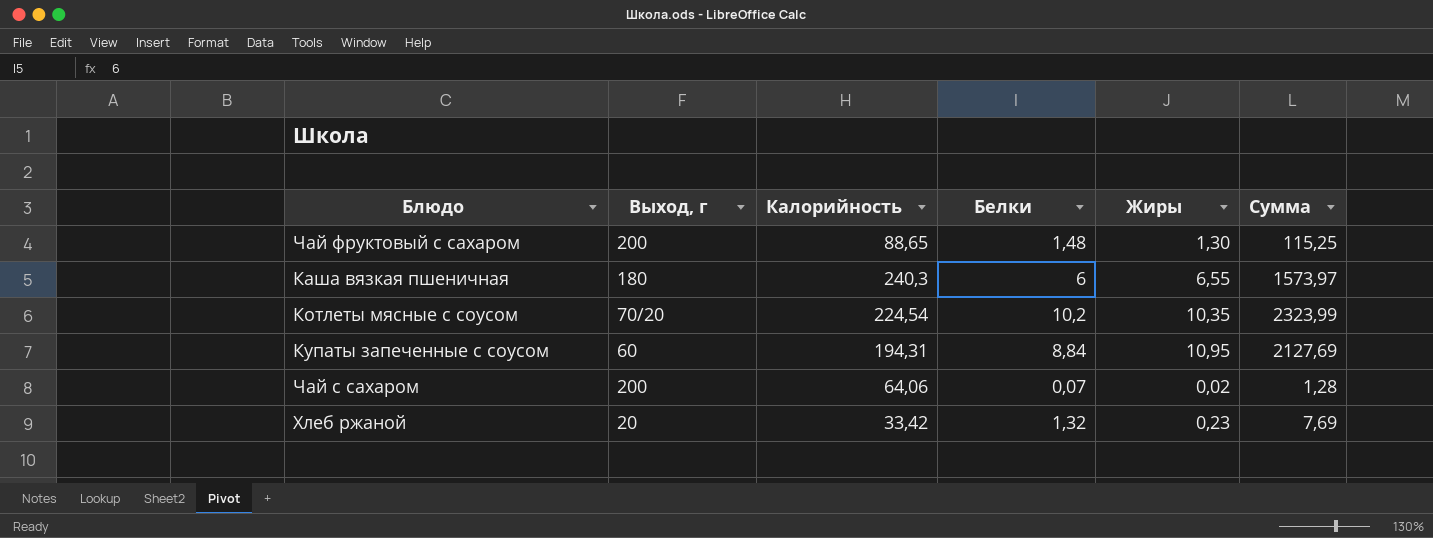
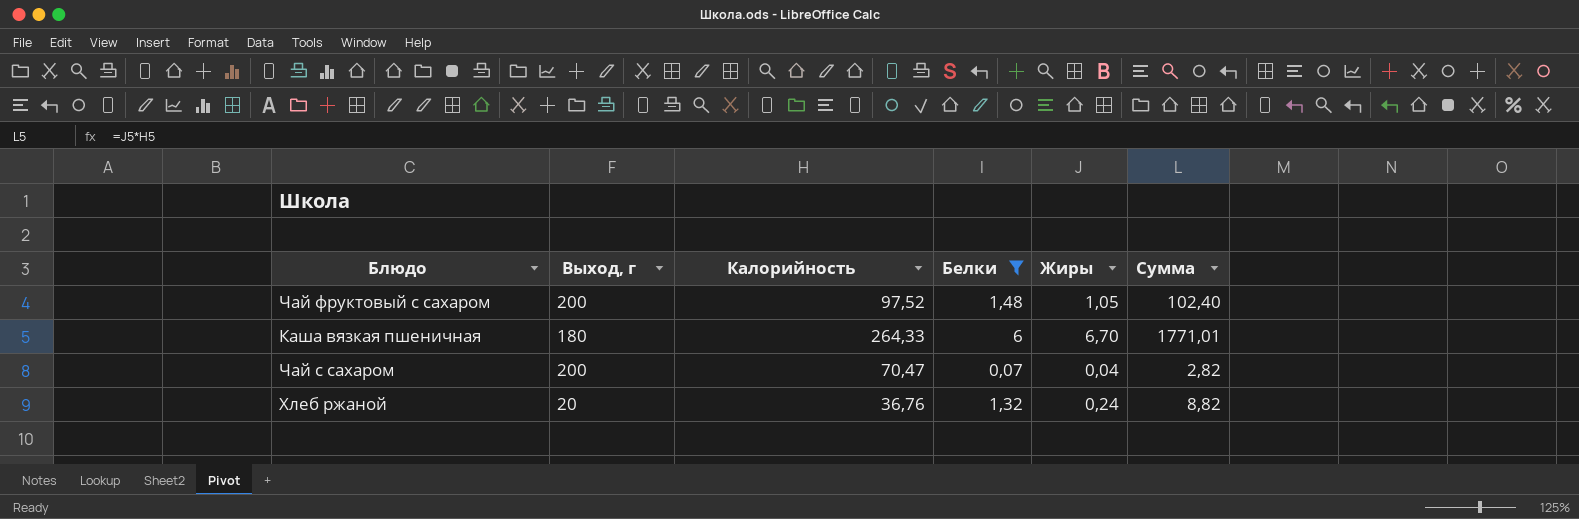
filter: none -> Белки <= 6
Чай фруктовый с сахаром | Калорийность: 88,65 -> 97,52
Чай фруктовый с сахаром | Жиры: 1,30 -> 1,05
Чай фруктовый с сахаром | Сумма: 115,25 -> 102,40
Каша вязкая пшеничная | Калорийность: 240,3 -> 264,33
Каша вязкая пшеничная | Жиры: 6,55 -> 6,70
Каша вязкая пшеничная | Сумма: 1573,97 -> 1771,01
Чай с сахаром | Калорийность: 64,06 -> 70,47
Чай с сахаром | Жиры: 0,02 -> 0,04
Чай с сахаром | Сумма: 1,28 -> 2,82
Хлеб ржаной | Калорийность: 33,42 -> 36,76
Хлеб ржаной | Жиры: 0,23 -> 0,24
Хлеб ржаной | Сумма: 7,69 -> 8,82

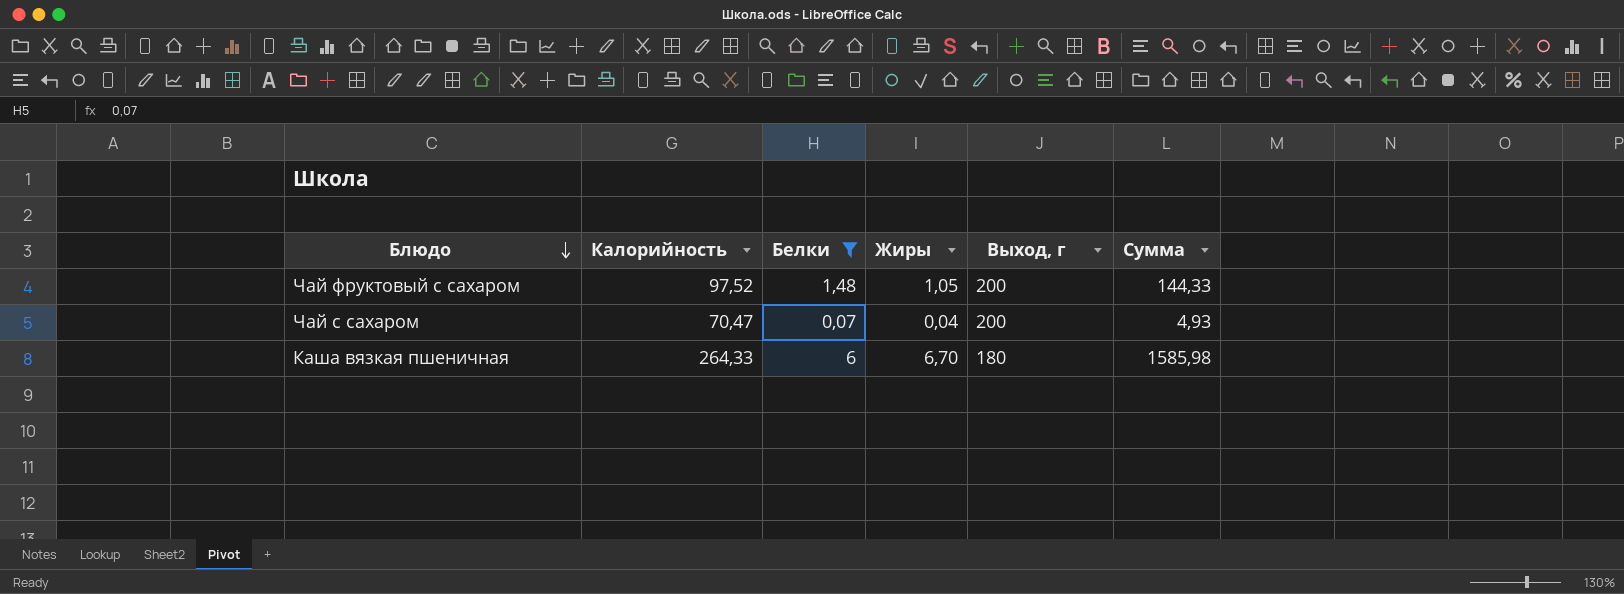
row order: none -> Блюдо descending
column Выход, г | position: 2 -> 5
column Сумма | formula: [Калорийность] * [Жиры] -> [Калорийность] * [Белки]
row Хлеб ржаной: 20 | 36,76 | 1,32 | 0,24 | 8,82 -> none

